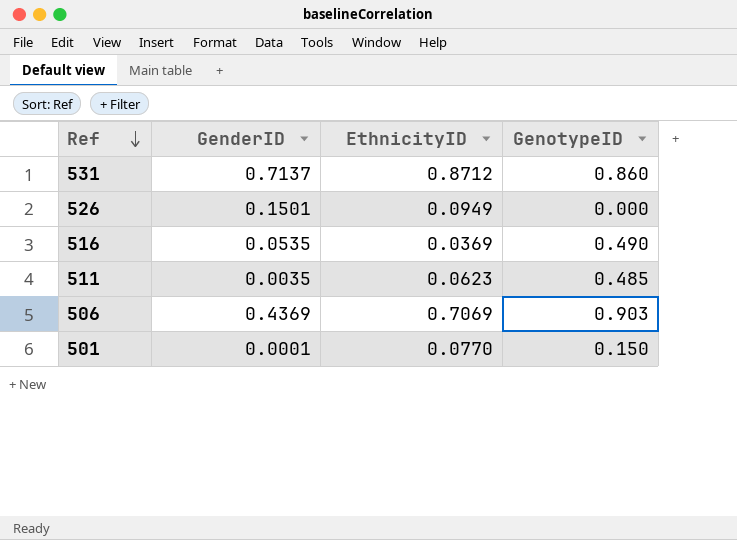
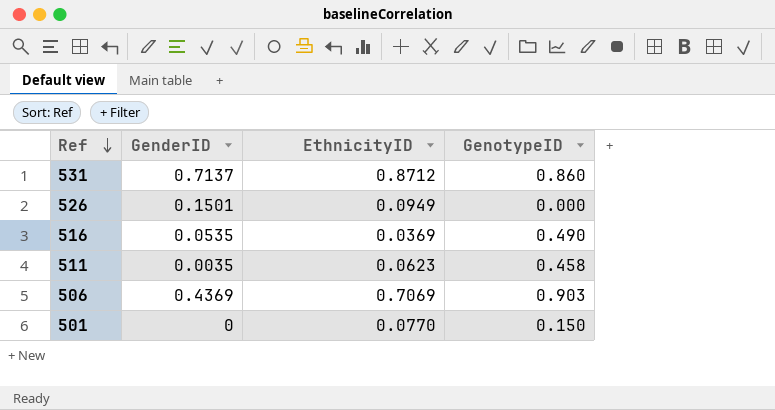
511 | GenotypeID: 0.485 -> 0.458
501 | GenderID: 0.0001 -> 0

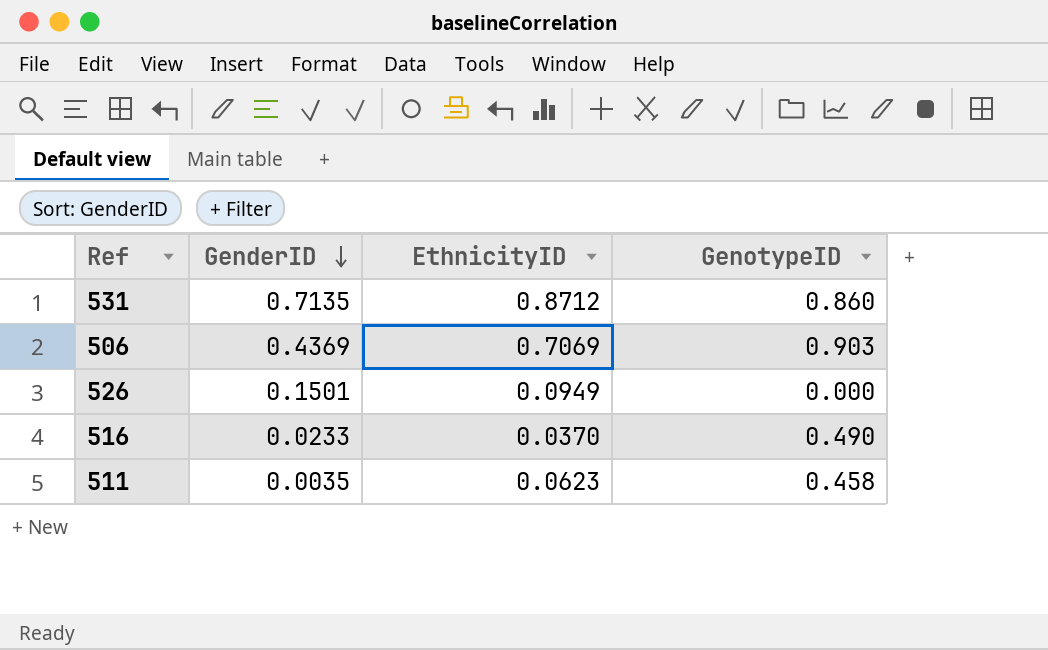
row order: Ref descending -> GenderID descending
row 501: 0 | 0.0770 | 0.150 -> none
531 | GenderID: 0.7137 -> 0.7135
516 | GenderID: 0.0535 -> 0.0233
516 | EthnicityID: 0.0369 -> 0.0370

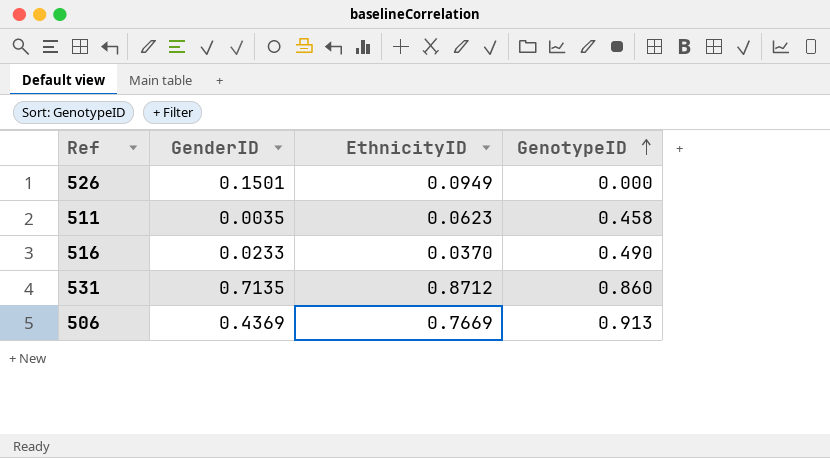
row order: GenderID descending -> GenotypeID ascending
506 | EthnicityID: 0.7069 -> 0.7669
506 | GenotypeID: 0.903 -> 0.913

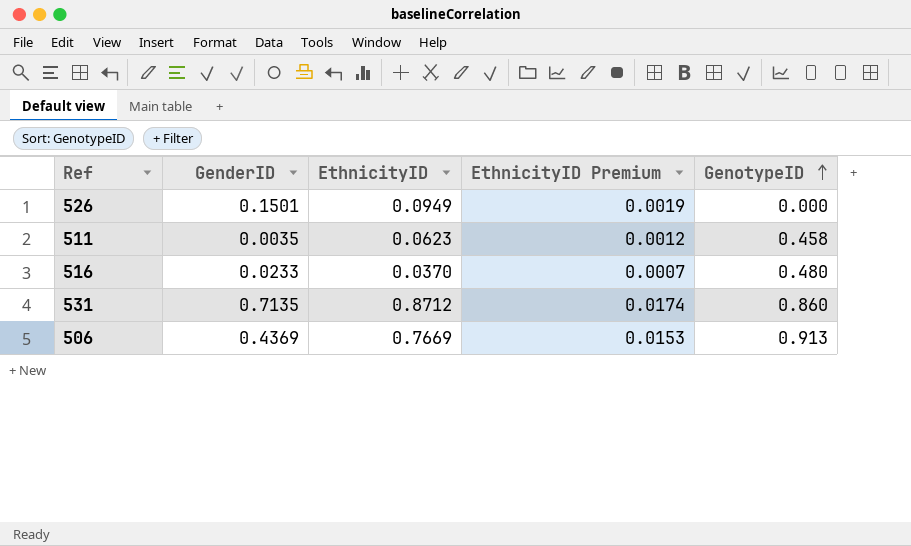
column EthnicityID Premium | formula: none -> [EthnicityID] * 0.02
516 | GenotypeID: 0.490 -> 0.480

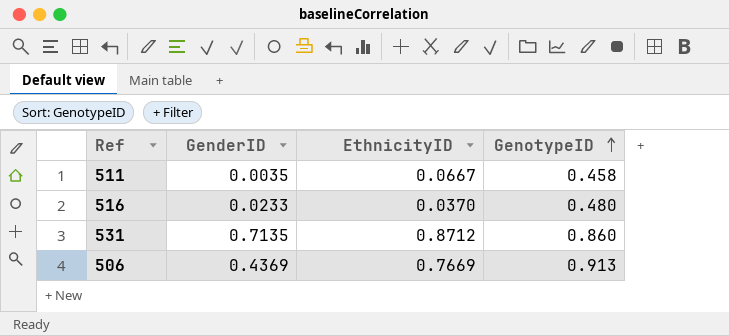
column EthnicityID Premium | formula: [EthnicityID] * 0.02 -> none
row 526: 0.1501 | 0.0949 | 0.0019 | 0.000 -> none
511 | EthnicityID: 0.0623 -> 0.0667

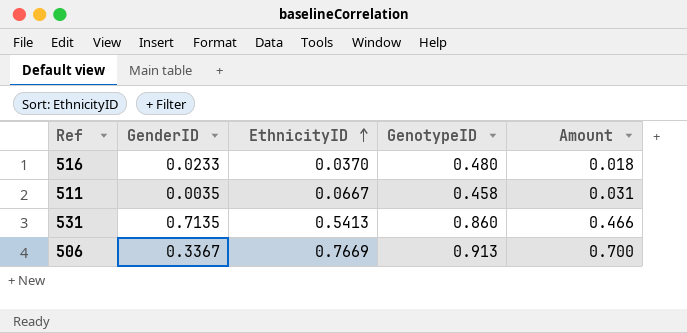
row order: GenotypeID ascending -> EthnicityID ascending
column Amount | formula: none -> [EthnicityID] * [GenotypeID]
531 | EthnicityID: 0.8712 -> 0.5413
506 | GenderID: 0.4369 -> 0.3367

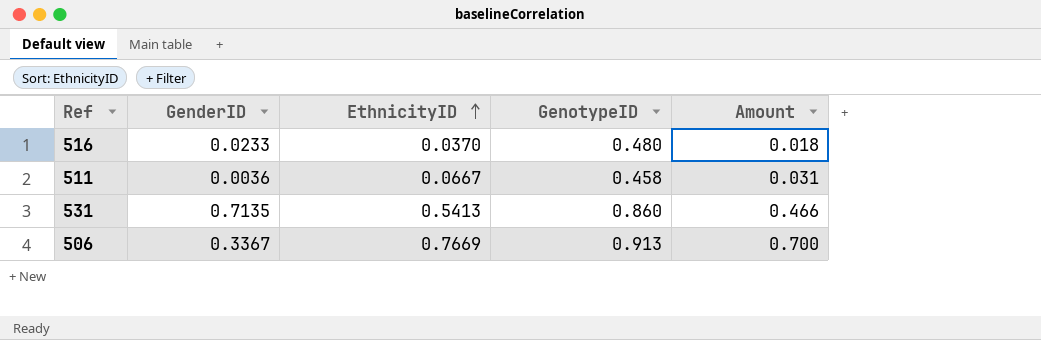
511 | GenderID: 0.0035 -> 0.0036

